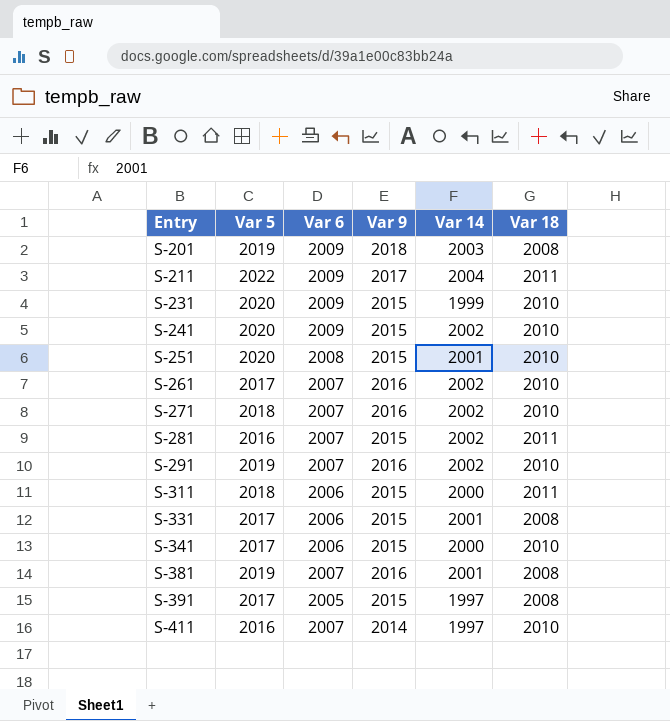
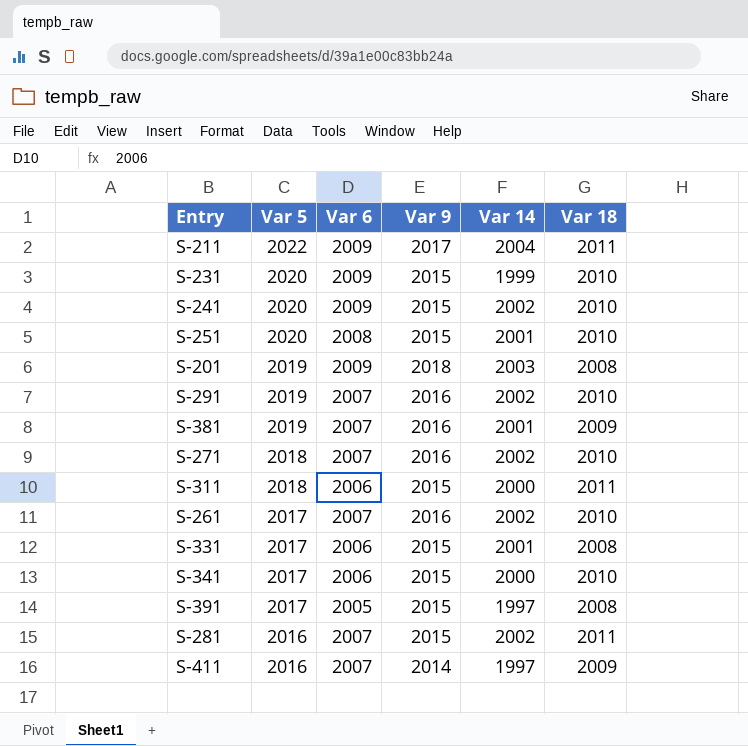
row order: Entry ascending -> Var 5 descending
S-381 | Var 18: 2008 -> 2009
S-411 | Var 18: 2010 -> 2009

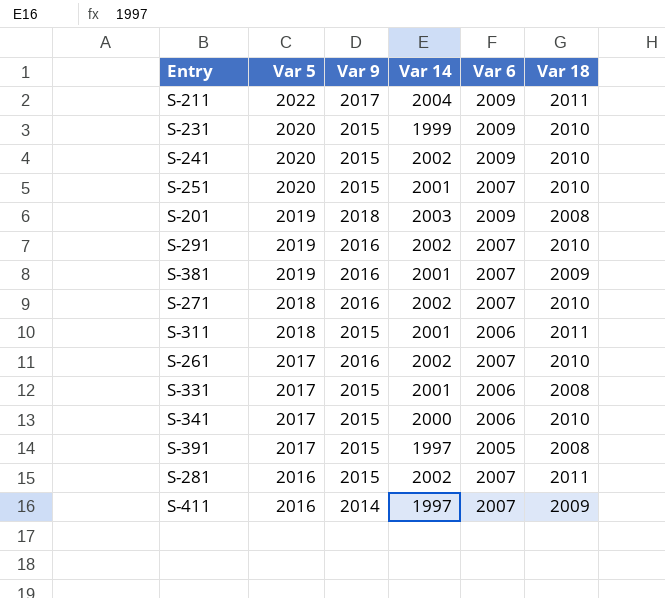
column Var 6 | position: 3 -> 5
S-251 | Var 6: 2008 -> 2007
S-311 | Var 14: 2000 -> 2001

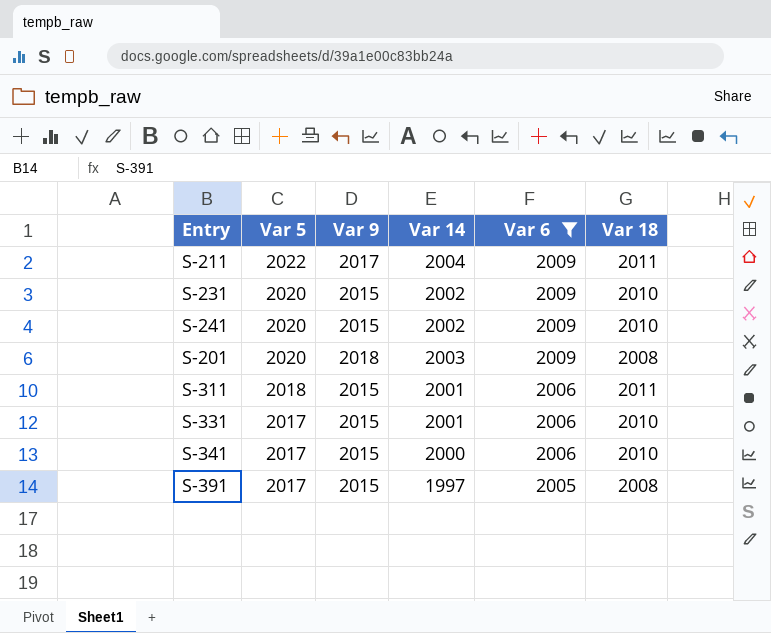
filter: none -> Var 6 != 2007
S-231 | Var 14: 1999 -> 2002
S-201 | Var 5: 2019 -> 2020
S-331 | Var 18: 2008 -> 2010

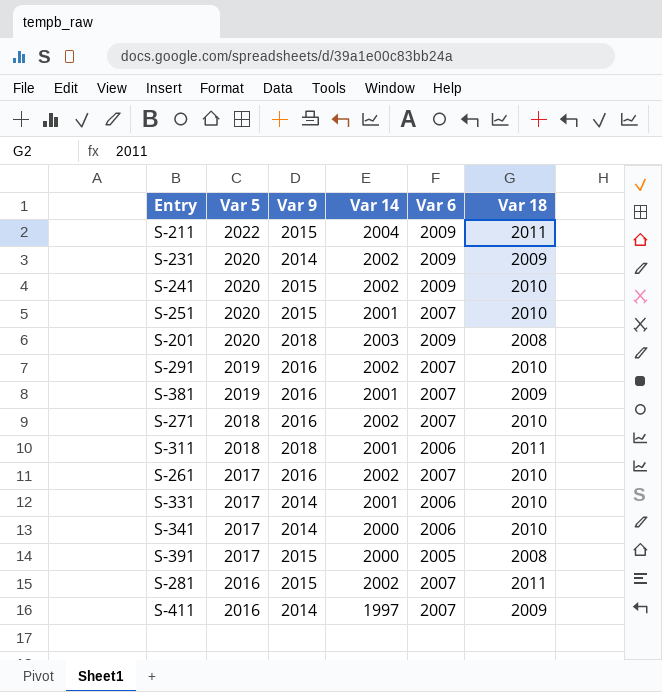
filter: Var 6 != 2007 -> none
S-211 | Var 9: 2017 -> 2015
S-231 | Var 9: 2015 -> 2014
S-231 | Var 18: 2010 -> 2009
S-311 | Var 9: 2015 -> 2018
S-331 | Var 9: 2015 -> 2014
S-341 | Var 9: 2015 -> 2014
S-391 | Var 14: 1997 -> 2000

